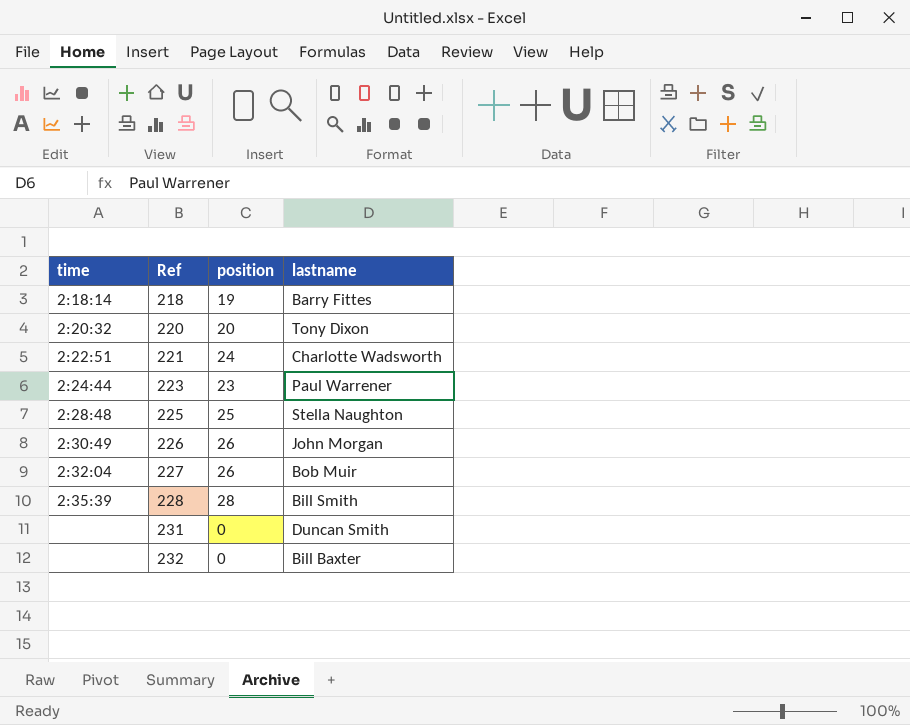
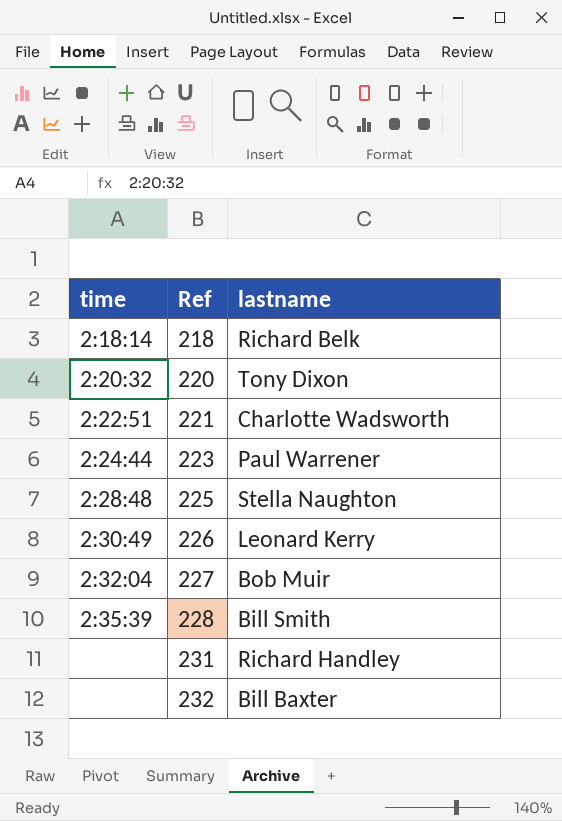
column position | position: 3 -> none
218 | lastname: Barry Fittes -> Richard Belk
226 | lastname: John Morgan -> Leonard Kerry
231 | lastname: Duncan Smith -> Richard Handley

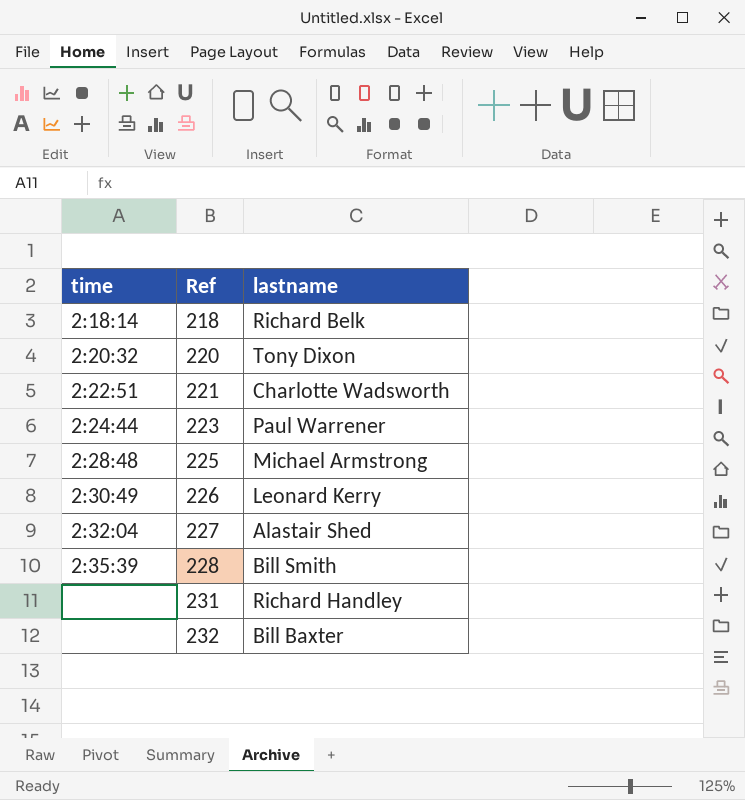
225 | lastname: Stella Naughton -> Michael Armstrong
227 | lastname: Bob Muir -> Alastair Shed

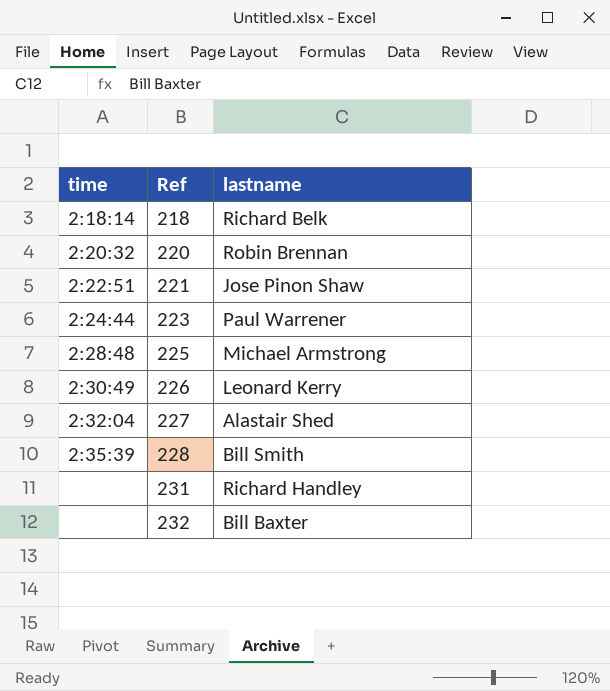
220 | lastname: Tony Dixon -> Robin Brennan
221 | lastname: Charlotte Wadsworth -> Jose Pinon Shaw

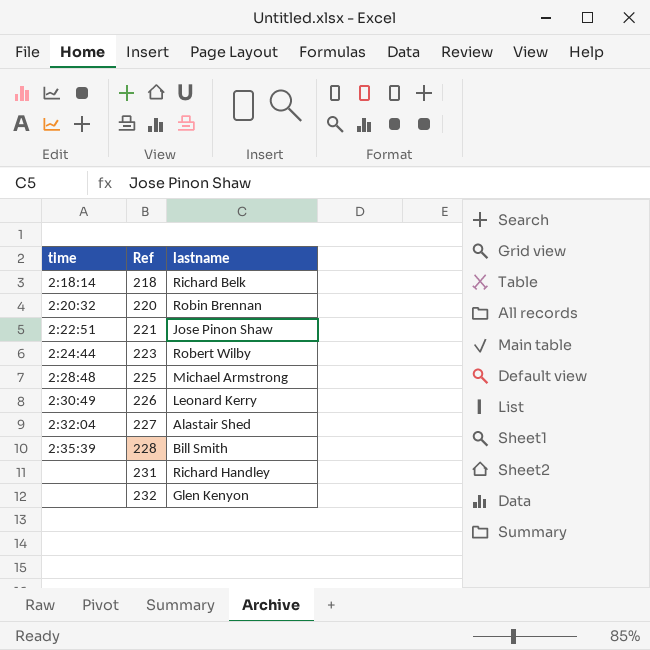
223 | lastname: Paul Warrener -> Robert Wilby
232 | lastname: Bill Baxter -> Glen Kenyon

